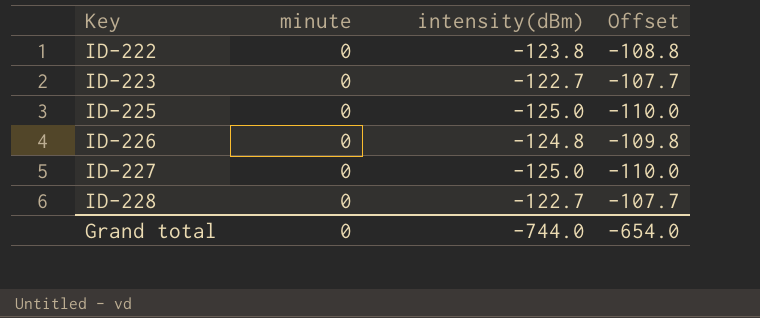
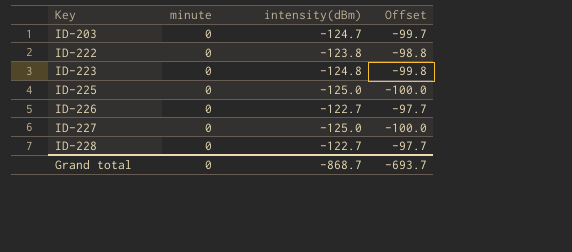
column Offset | formula: [intensity(dBm)] + 15 -> [intensity(dBm)] + 25
row ID-203: none -> 0 | -124.7 | -99.7
ID-223 | intensity(dBm): -122.7 -> -124.8
ID-226 | intensity(dBm): -124.8 -> -122.7
Grand total | intensity(dBm): -744.0 -> -868.7
Grand total | Offset: -654.0 -> -693.7

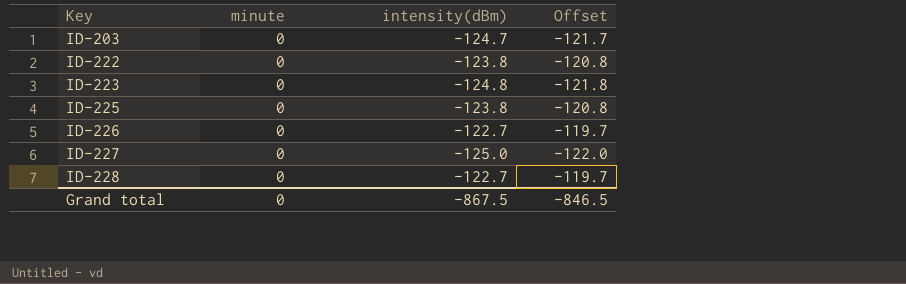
column Offset | formula: [intensity(dBm)] + 25 -> [intensity(dBm)] + 3
ID-225 | intensity(dBm): -125.0 -> -123.8
Grand total | intensity(dBm): -868.7 -> -867.5
Grand total | Offset: -693.7 -> -846.5

